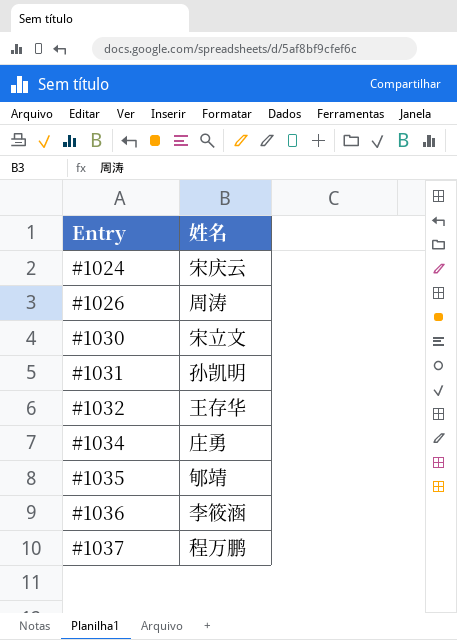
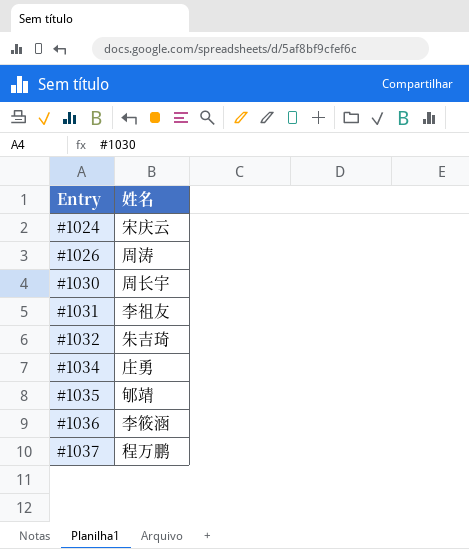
#1030 | 姓名: 宋立文 -> 周长宇
#1031 | 姓名: 孙凯明 -> 李祖友
#1032 | 姓名: 王存华 -> 朱吉琦

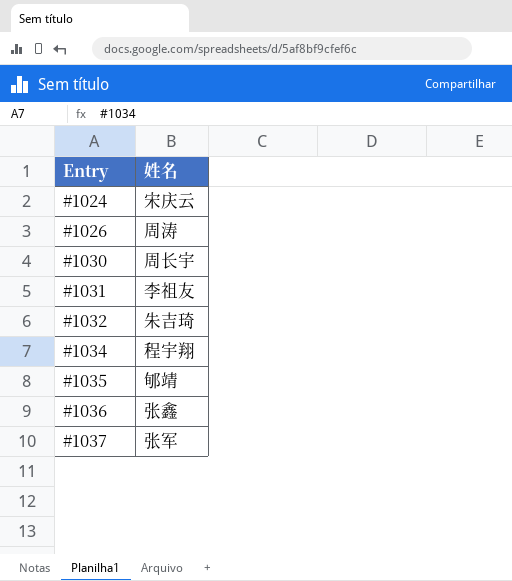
#1034 | 姓名: 庄勇 -> 程宇翔
#1036 | 姓名: 李筱涵 -> 张鑫
#1037 | 姓名: 程万鹏 -> 张军

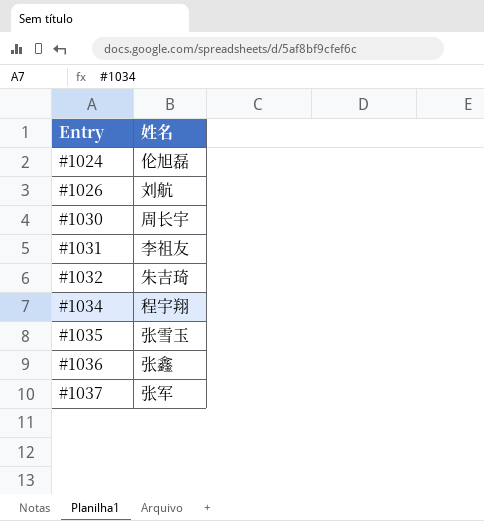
#1024 | 姓名: 宋庆云 -> 伦旭磊
#1026 | 姓名: 周涛 -> 刘航
#1035 | 姓名: 郇靖 -> 张雪玉

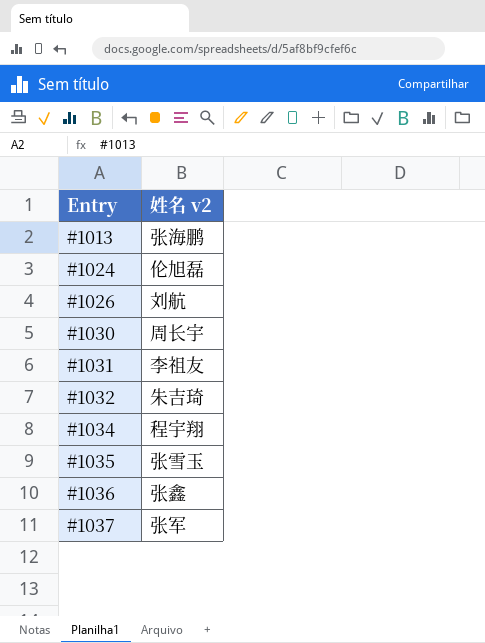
column name: 姓名 -> 姓名 v2
row #1013: none -> 张海鹏

